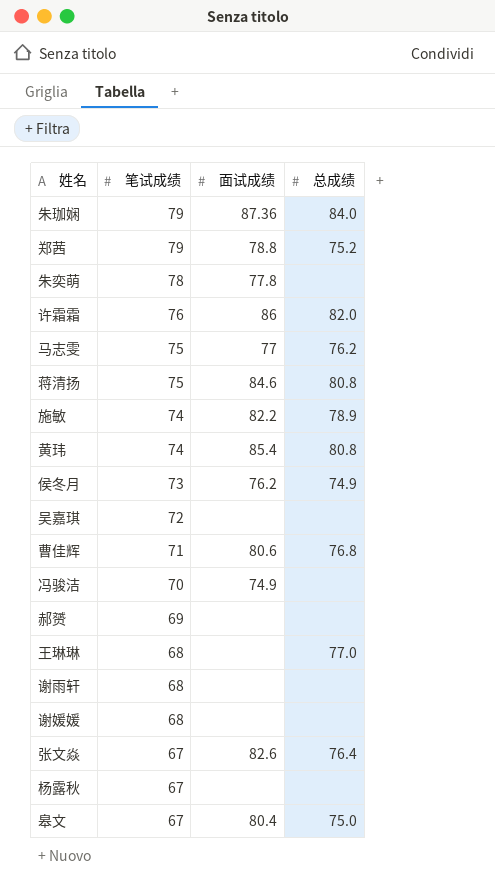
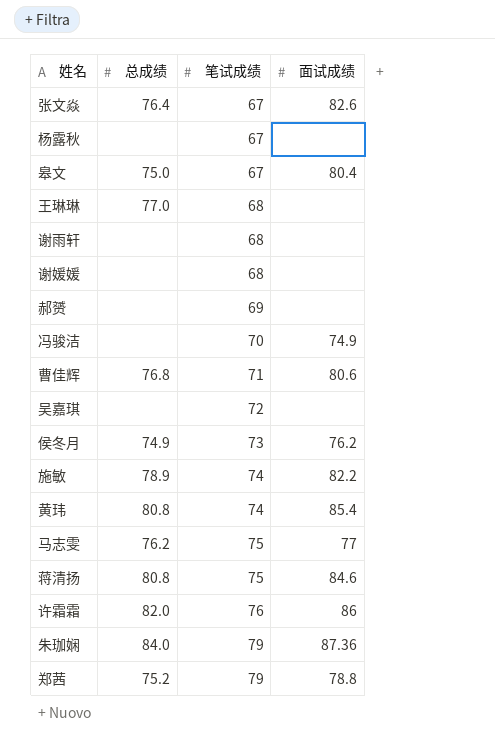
row order: 笔试成绩 descending -> 笔试成绩 ascending
column 总成绩 | position: 4 -> 2
row 朱奕萌: 78 | 77.8 | none -> none

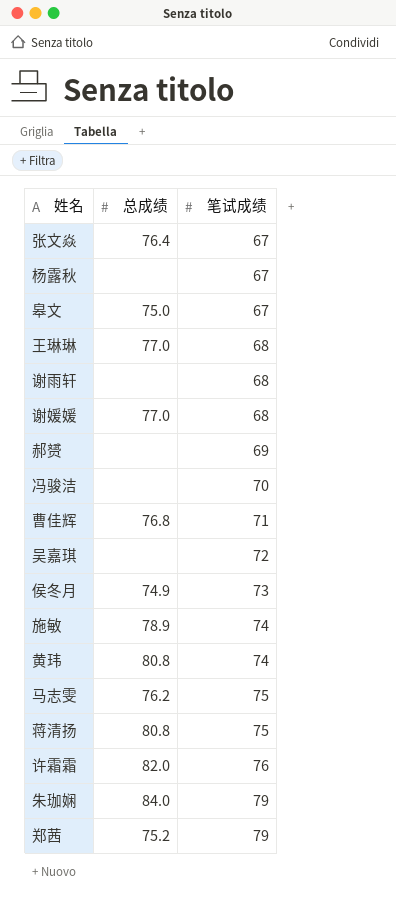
column 面试成绩 | position: 4 -> none
谢媛媛 | 总成绩: none -> 77.0

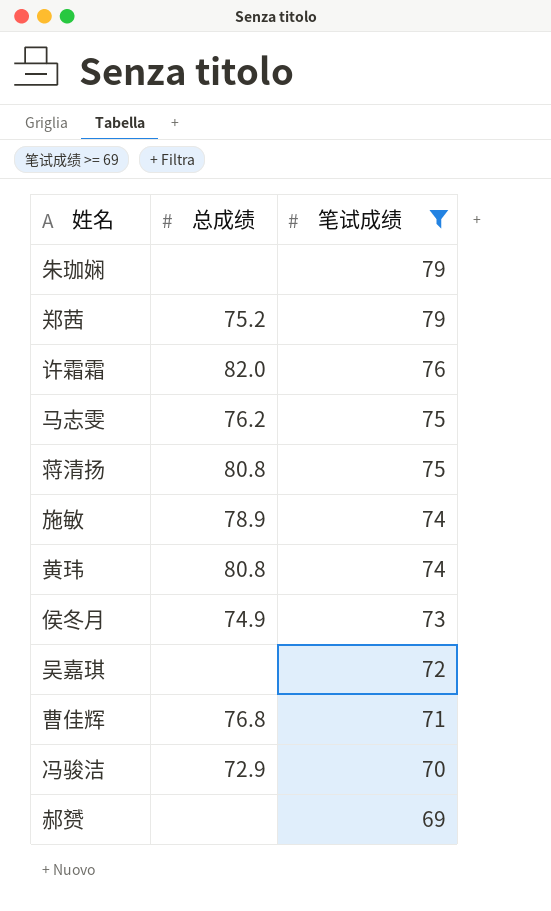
filter: none -> 笔试成绩 >= 69
row order: 笔试成绩 ascending -> 笔试成绩 descending
朱珈娴 | 总成绩: 84.0 -> none
冯骏洁 | 总成绩: none -> 72.9

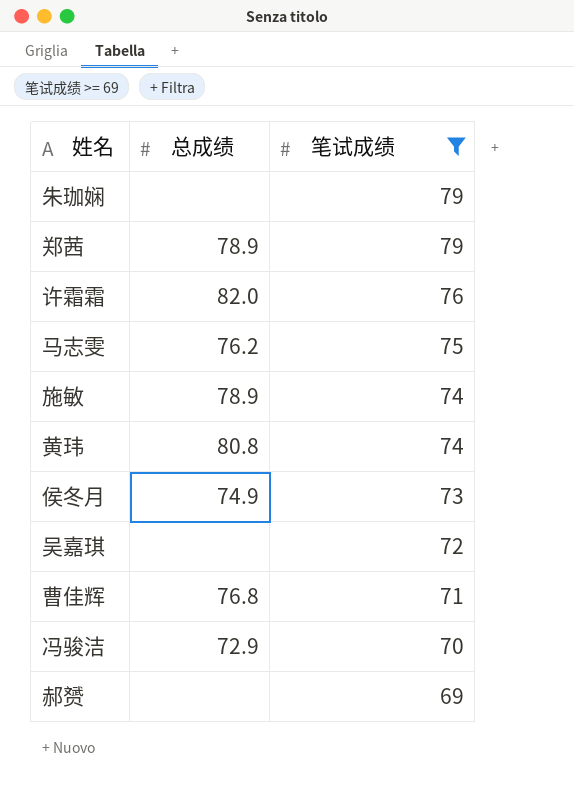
row 蒋清扬: 80.8 | 75 -> none
郑茜 | 总成绩: 75.2 -> 78.9

